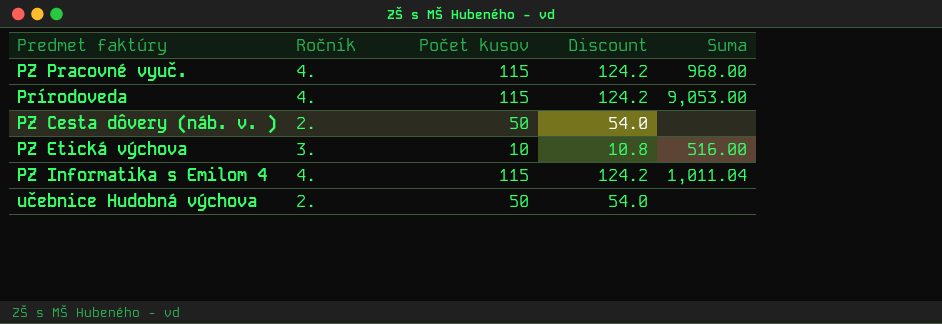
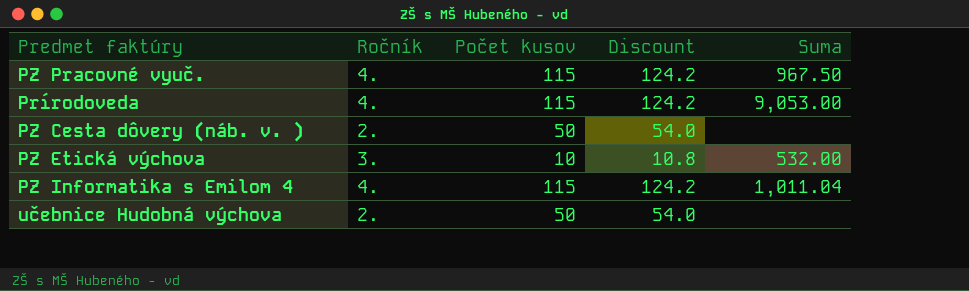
PZ Pracovné vyuč. | Suma: 968.00 -> 967.50
PZ Etická výchova | Suma: 516.00 -> 532.00

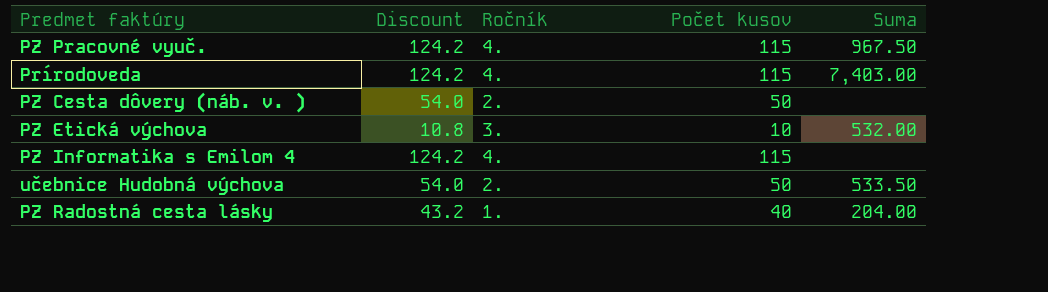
column Discount | position: 4 -> 2
Prírodoveda | Suma: 9,053.00 -> 7,403.00
PZ Informatika s Emilom 4 | Suma: 1,011.04 -> none
učebnice Hudobná výchova | Suma: none -> 533.50
row PZ Radostná cesta lásky: none -> 43.2 | 1. | 40 | 204.00

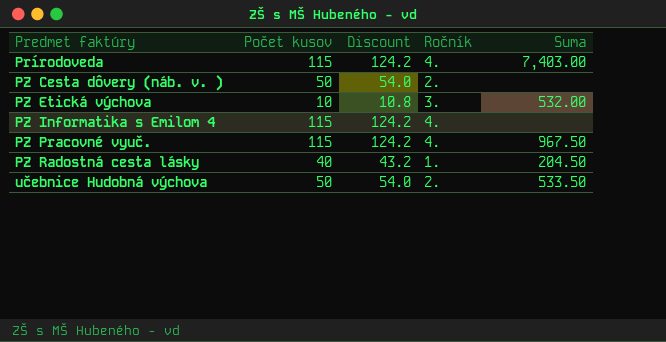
row order: none -> Predmet faktúry ascending
column Počet kusov | position: 4 -> 2
PZ Radostná cesta lásky | Suma: 204.00 -> 204.50

